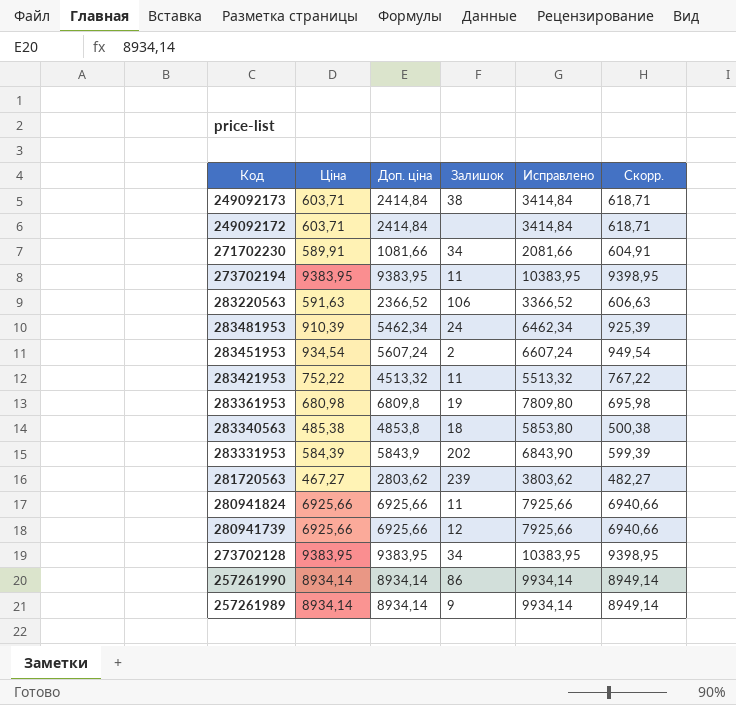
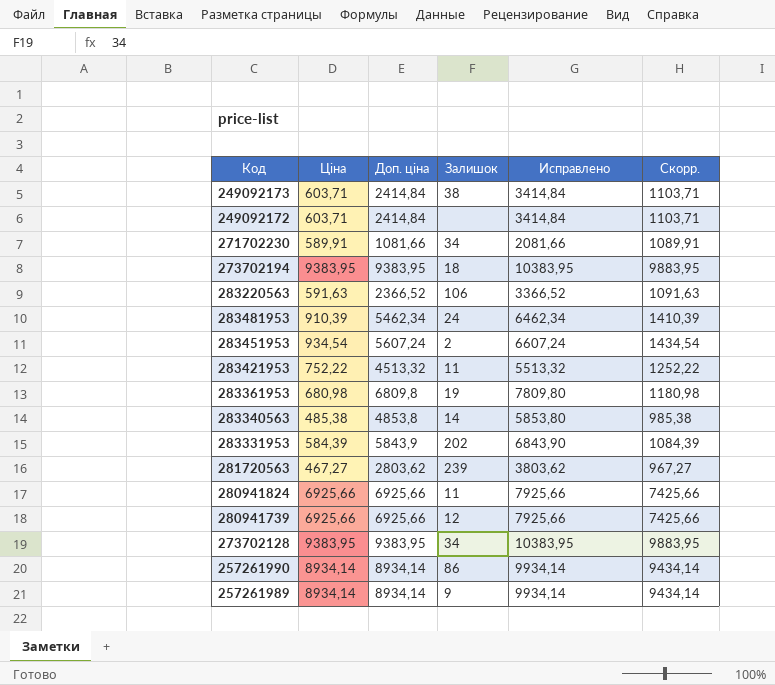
column Скорр. | formula: [Ціна] + 15 -> [Ціна] + 500
273702194 | Залишок: 11 -> 18
283340563 | Залишок: 18 -> 14

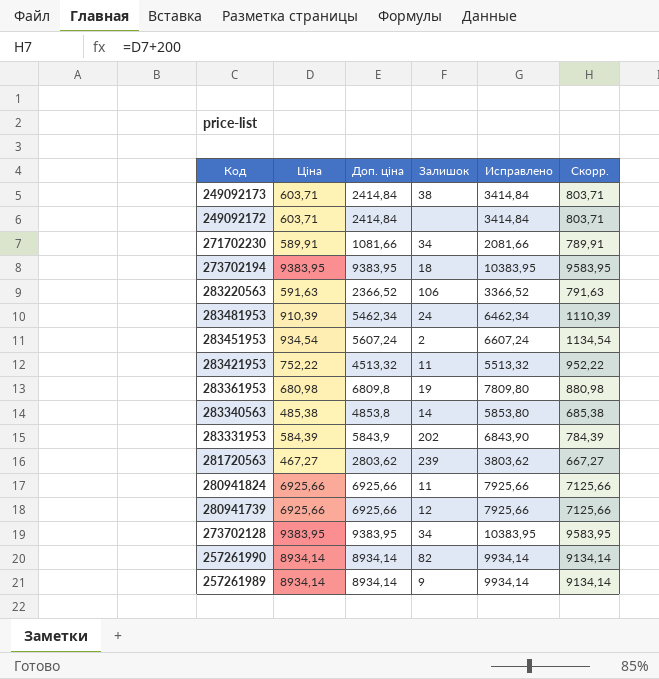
column Скорр. | formula: [Ціна] + 500 -> [Ціна] + 200
257261990 | Залишок: 86 -> 82

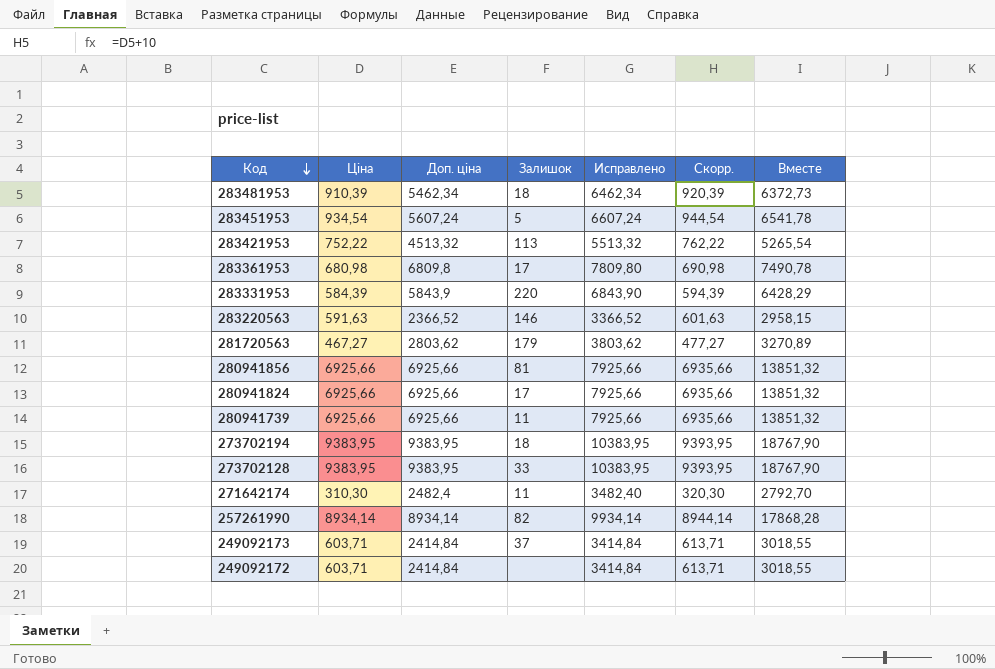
row order: none -> Код descending
column Скорр. | formula: [Ціна] + 200 -> [Ціна] + 10
column Вместе | formula: none -> [Ціна] + [Доп. ціна]
row 271702230: 589,91 | 1081,66 | 34 | 2081,66 | 789,91 -> none
row 283340563: 485,38 | 4853,8 | 14 | 5853,80 | 685,38 -> none
row 257261989: 8934,14 | 8934,14 | 9 | 9934,14 | 9134,14 -> none
283481953 | Залишок: 24 -> 18
283451953 | Залишок: 2 -> 5
283421953 | Залишок: 11 -> 113
283361953 | Залишок: 19 -> 17
283331953 | Залишок: 202 -> 220
283220563 | Залишок: 106 -> 146
281720563 | Залишок: 239 -> 179
row 280941856: none -> 6925,66 | 6925,66 | 81 | 7925,66 | 6935,66 | 13851,32
280941824 | Залишок: 11 -> 17
280941739 | Залишок: 12 -> 11
273702128 | Залишок: 34 -> 33
row 271642174: none -> 310,30 | 2482,4 | 11 | 3482,40 | 320,30 | 2792,70
249092173 | Залишок: 38 -> 37

